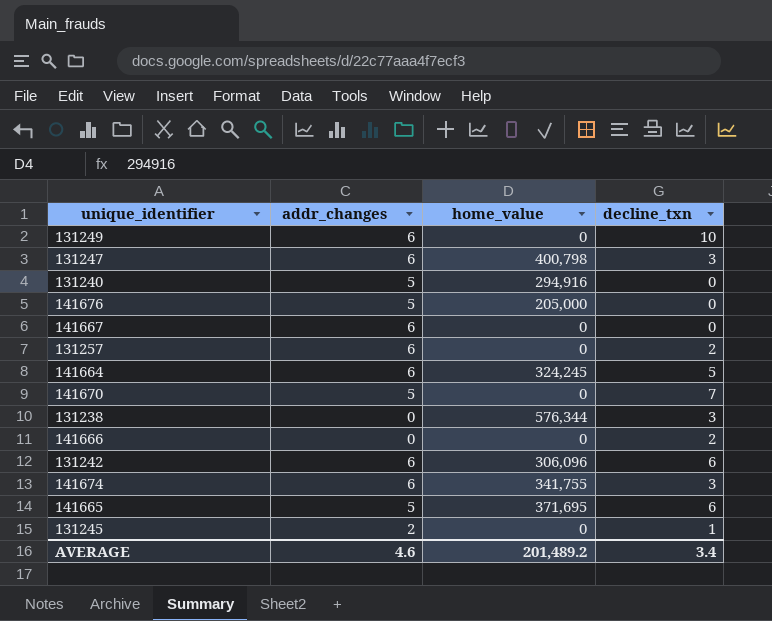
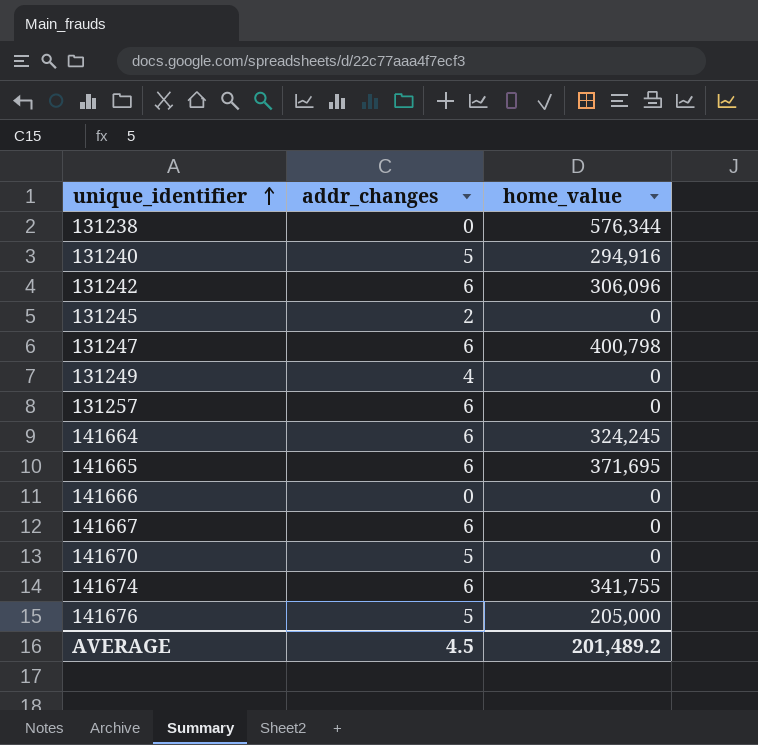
row order: none -> unique_identifier ascending
column decline_txn | position: 4 -> none
131249 | addr_changes: 6 -> 4
141665 | addr_changes: 5 -> 6
AVERAGE | addr_changes: 4.6 -> 4.5

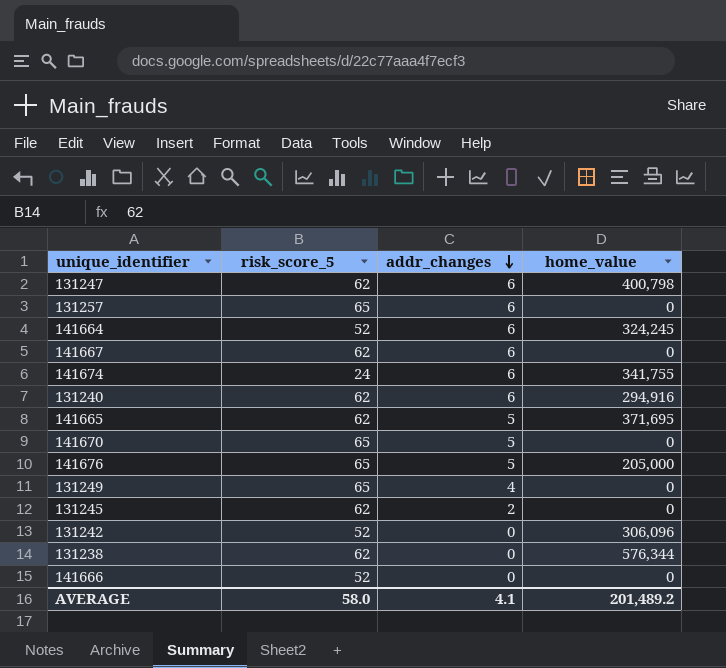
row order: unique_identifier ascending -> addr_changes descending
column risk_score_5 | position: none -> 2
131240 | addr_changes: 5 -> 6
141665 | addr_changes: 6 -> 5
131242 | addr_changes: 6 -> 0
AVERAGE | addr_changes: 4.5 -> 4.1

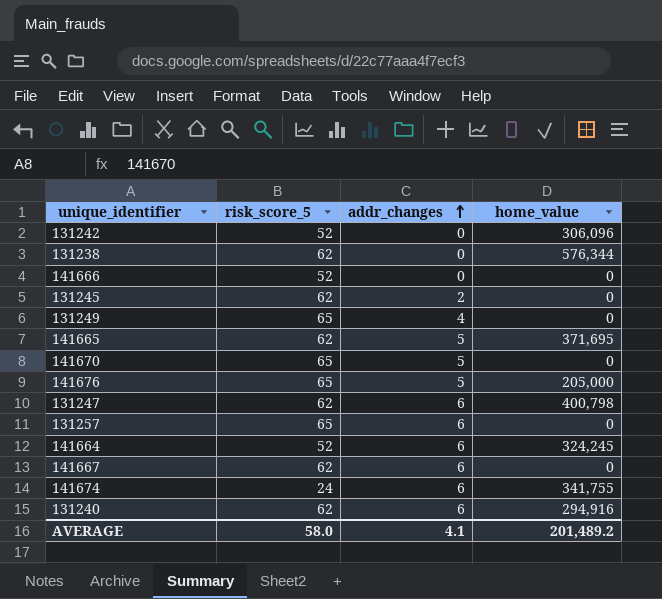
row order: addr_changes descending -> addr_changes ascending

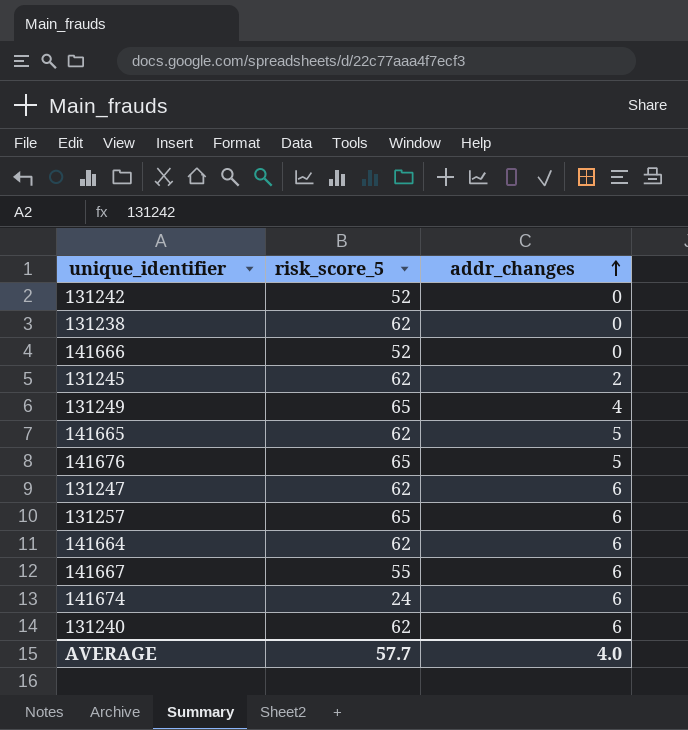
column home_value | position: 4 -> none
row 141670: 65 | 5 | 0 -> none
141664 | risk_score_5: 52 -> 62
141667 | risk_score_5: 62 -> 55
AVERAGE | risk_score_5: 58.0 -> 57.7
AVERAGE | addr_changes: 4.1 -> 4.0

